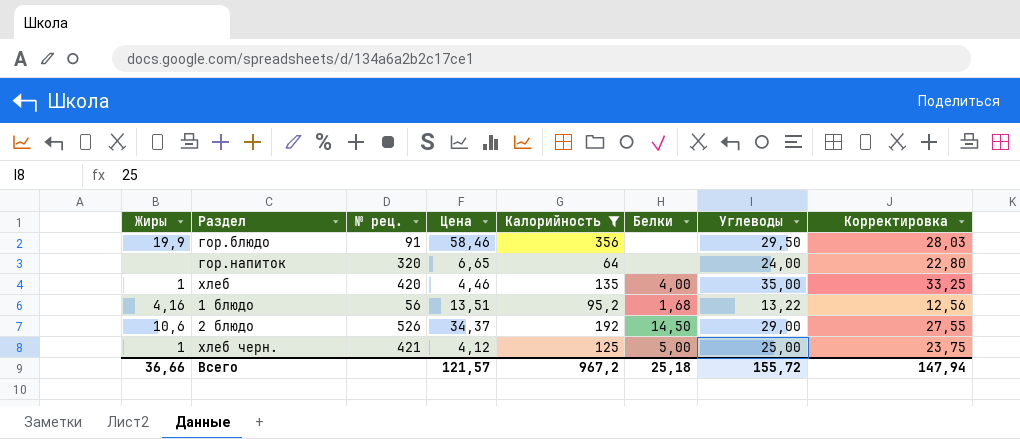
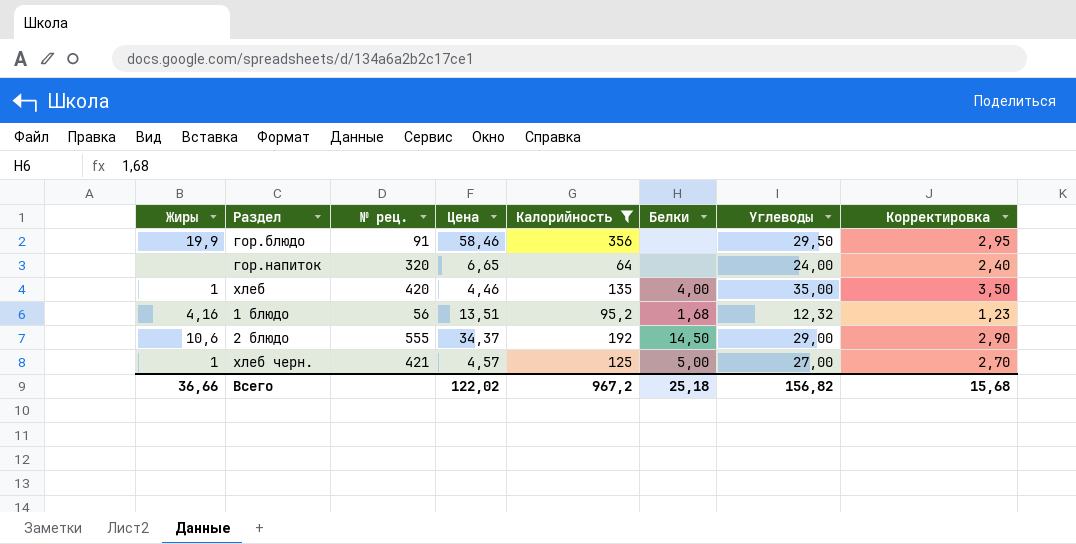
column Корректировка | formula: [Углеводы] * 0,95 -> [Углеводы] * 0,1
1 блюдо | Углеводы: 13,22 -> 12,32
2 блюдо | № рец.: 526 -> 555
хлеб черн. | Цена: 4,12 -> 4,57
хлеб черн. | Углеводы: 25,00 -> 27,00
Всего | Цена: 121,57 -> 122,02
Всего | Углеводы: 155,72 -> 156,82
Всего | Корректировка: 147,94 -> 15,68

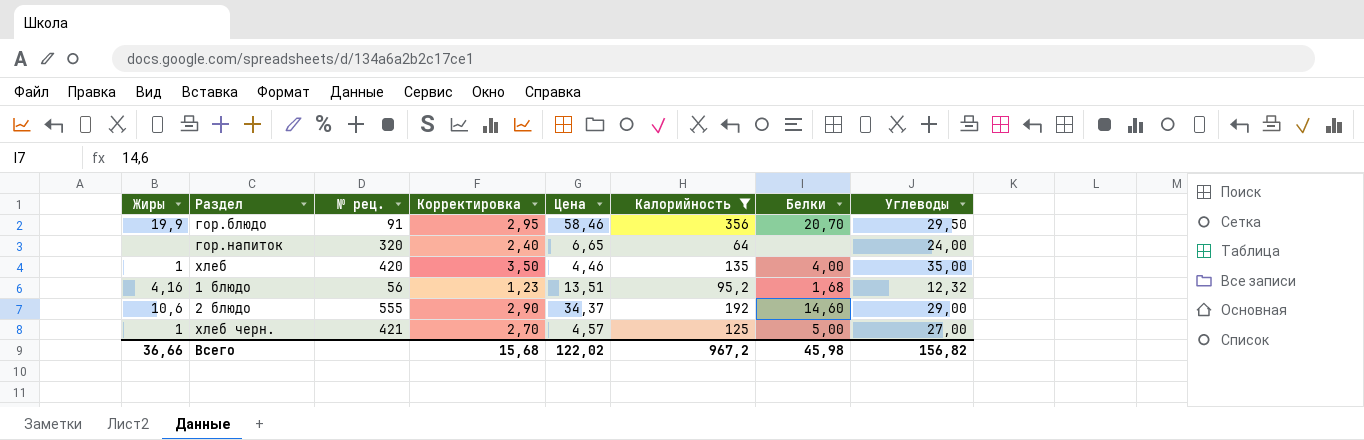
column Корректировка | position: 8 -> 4
гор.блюдо | Белки: none -> 20,70
2 блюдо | Белки: 14,50 -> 14,60
Всего | Белки: 25,18 -> 45,98

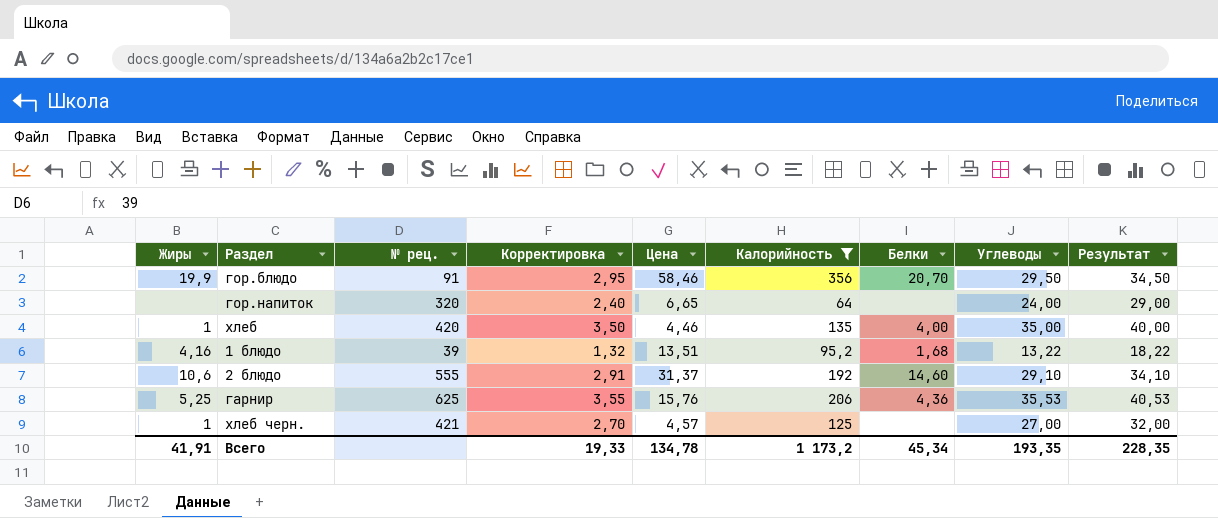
column Результат | formula: none -> [Углеводы] + 5
1 блюдо | № рец.: 56 -> 39
1 блюдо | Корректировка: 1,23 -> 1,32
1 блюдо | Углеводы: 12,32 -> 13,22
2 блюдо | Корректировка: 2,90 -> 2,91
2 блюдо | Цена: 34,37 -> 31,37
2 блюдо | Углеводы: 29,00 -> 29,10
row гарнир: none -> 5,25 | 625 | 3,55 | 15,76 | 206 | 4,36 | 35,53 | 40,53
хлеб черн. | Белки: 5,00 -> none
Всего | Жиры: 36,66 -> 41,91
Всего | Корректировка: 15,68 -> 19,33
Всего | Цена: 122,02 -> 134,78
Всего | Калорийность: 967,2 -> 1 173,2
Всего | Белки: 45,98 -> 45,34
Всего | Углеводы: 156,82 -> 193,35

